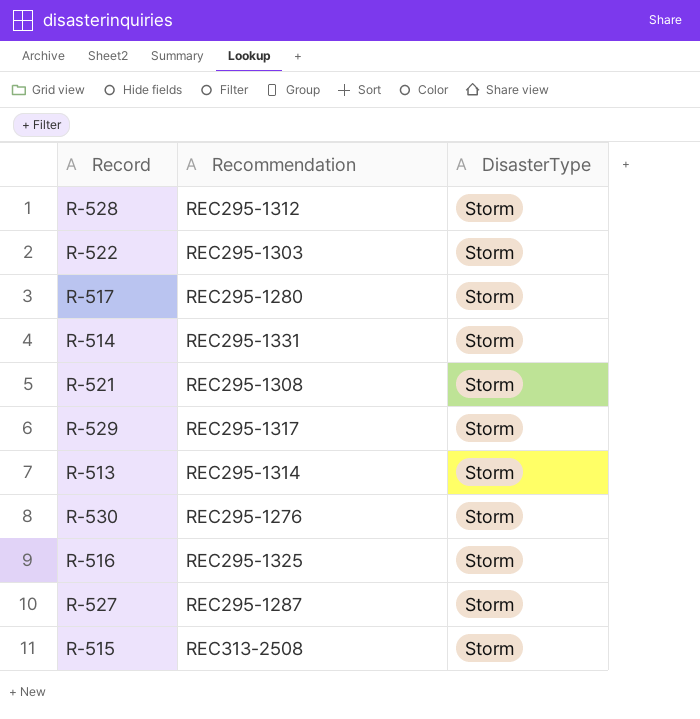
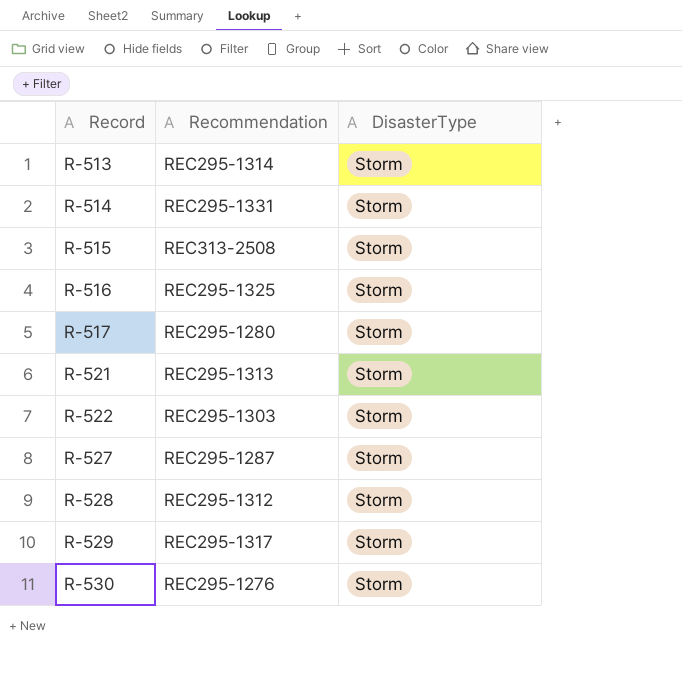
row order: none -> Record ascending
R-521 | Recommendation: REC295-1308 -> REC295-1313

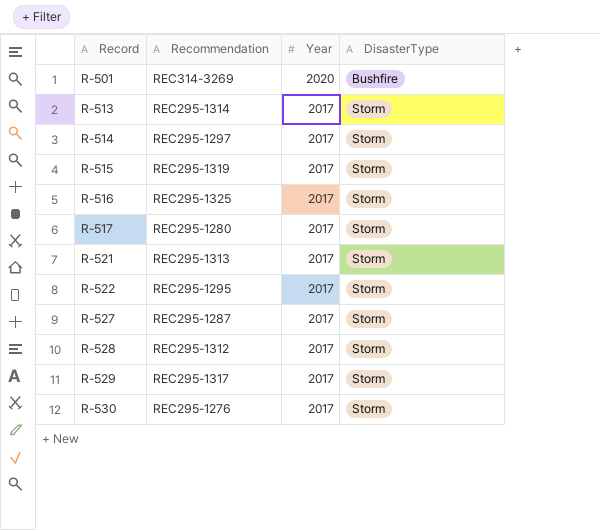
column Year | position: none -> 3
row R-501: none -> REC314-3269 | 2020 | Bushfire
R-514 | Recommendation: REC295-1331 -> REC295-1297
R-515 | Recommendation: REC313-2508 -> REC295-1319
R-522 | Recommendation: REC295-1303 -> REC295-1295

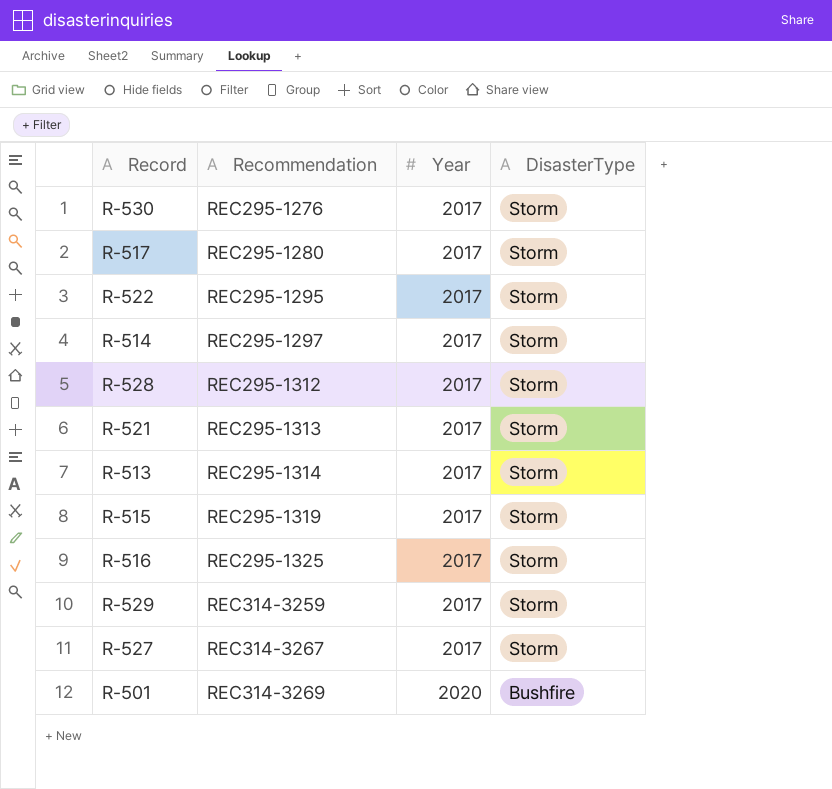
row order: Record ascending -> Recommendation ascending
R-529 | Recommendation: REC295-1317 -> REC314-3259
R-527 | Recommendation: REC295-1287 -> REC314-3267

